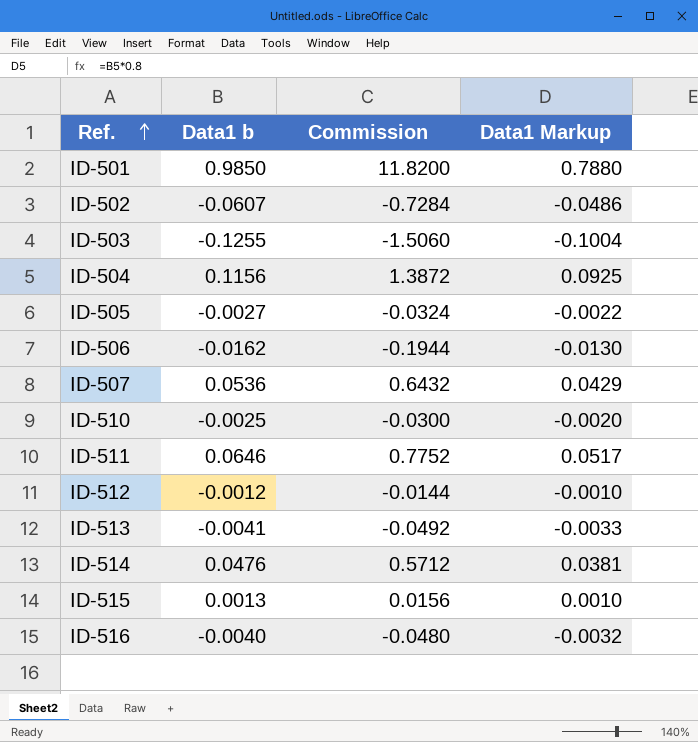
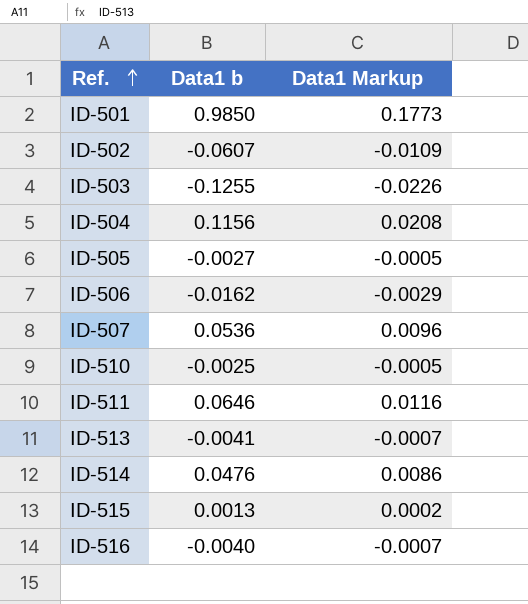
column Commission | formula: [Data1 b] * 12 -> none
column Data1 Markup | formula: [Data1 b] * 0.8 -> [Data1 b] * 0.18
row ID-512: -0.0012 | -0.0144 | -0.0010 -> none

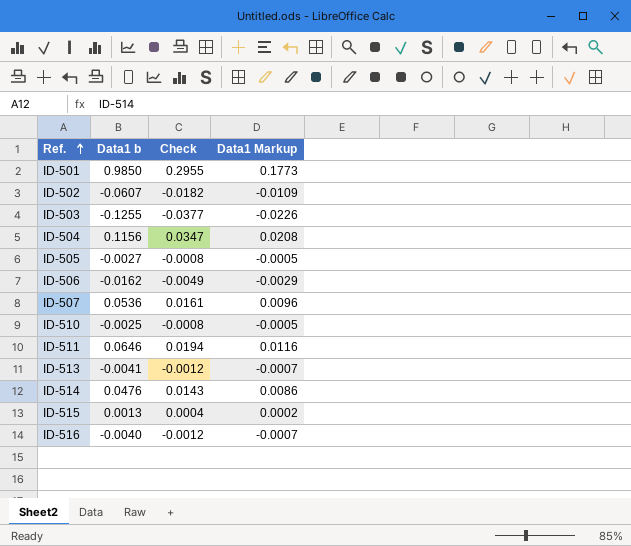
column Check | formula: none -> [Data1 b] * 0.3

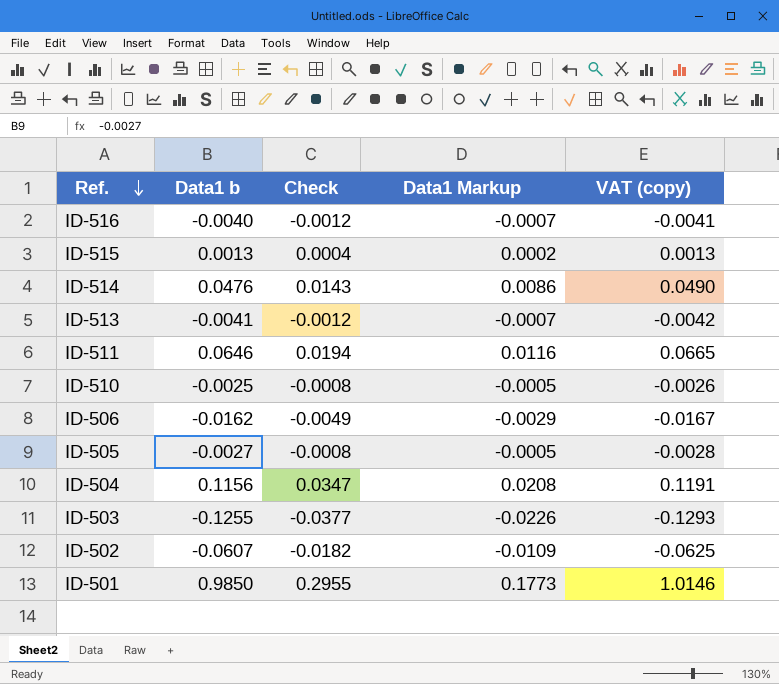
row order: Ref. ascending -> Ref. descending
column VAT (copy) | formula: none -> [Data1 b] * 1.03
row ID-507: 0.0536 | 0.0161 | 0.0096 -> none

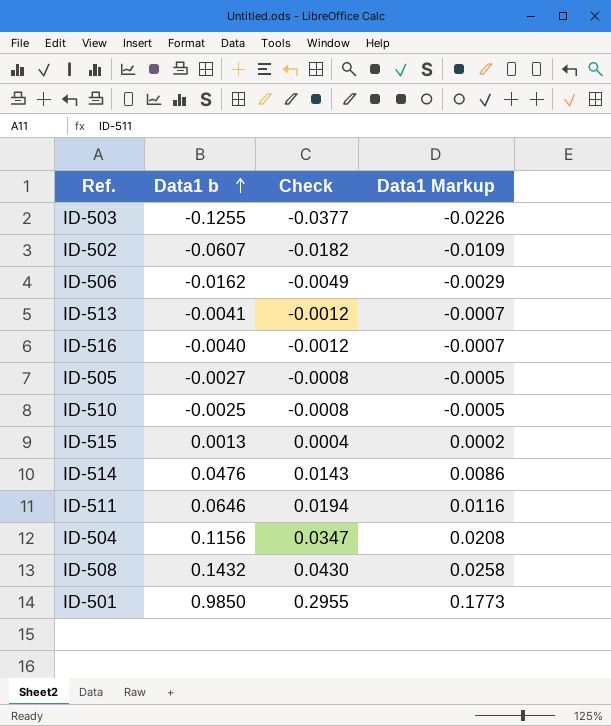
row order: Ref. descending -> Data1 b ascending
column VAT (copy) | formula: [Data1 b] * 1.03 -> none
row ID-508: none -> 0.1432 | 0.0430 | 0.0258

